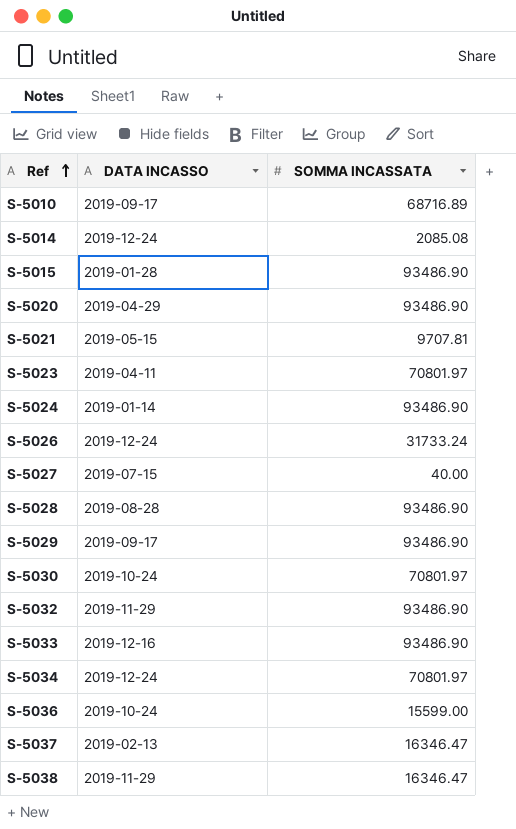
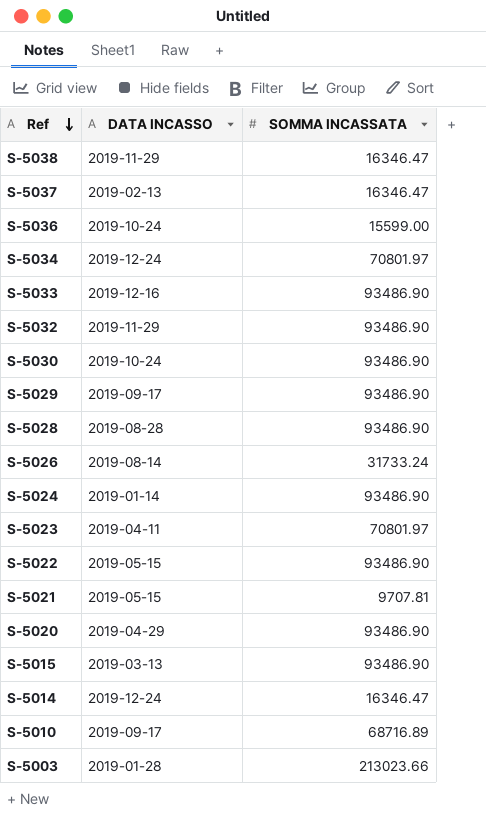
row order: Ref ascending -> Ref descending
row S-5027: 2019-07-15 | 40.00 -> none
S-5030 | SOMMA INCASSATA: 70801.97 -> 93486.90
S-5026 | DATA INCASSO: 2019-12-24 -> 2019-08-14
row S-5022: none -> 2019-05-15 | 93486.90
S-5015 | DATA INCASSO: 2019-01-28 -> 2019-03-13
S-5014 | SOMMA INCASSATA: 2085.08 -> 16346.47
row S-5003: none -> 2019-01-28 | 213023.66

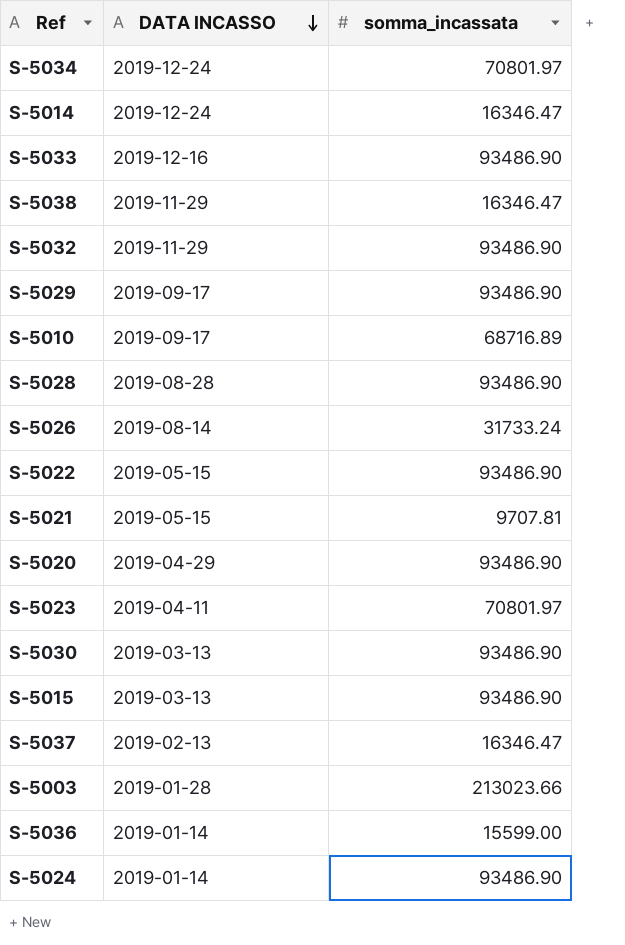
row order: Ref descending -> DATA INCASSO descending
column name: SOMMA INCASSATA -> somma_incassata
S-5030 | DATA INCASSO: 2019-10-24 -> 2019-03-13
S-5036 | DATA INCASSO: 2019-10-24 -> 2019-01-14

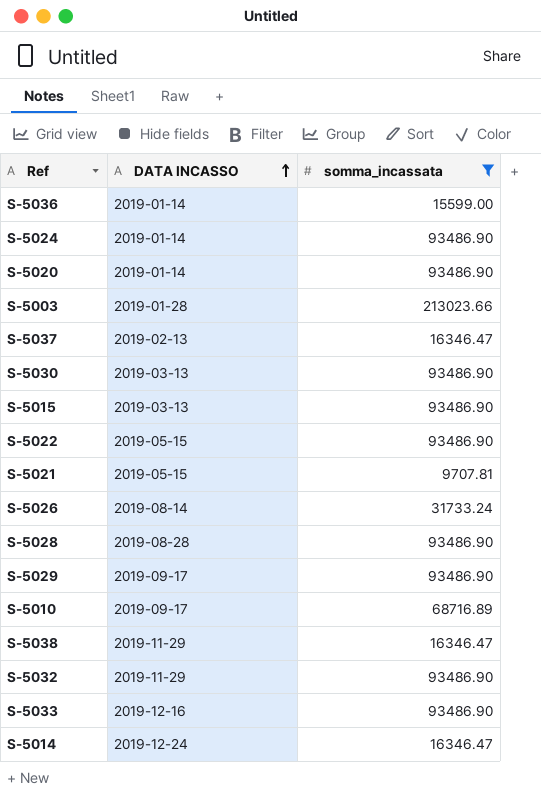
filter: none -> somma_incassata != 70801.97
row order: DATA INCASSO descending -> DATA INCASSO ascending
S-5020 | DATA INCASSO: 2019-04-29 -> 2019-01-14

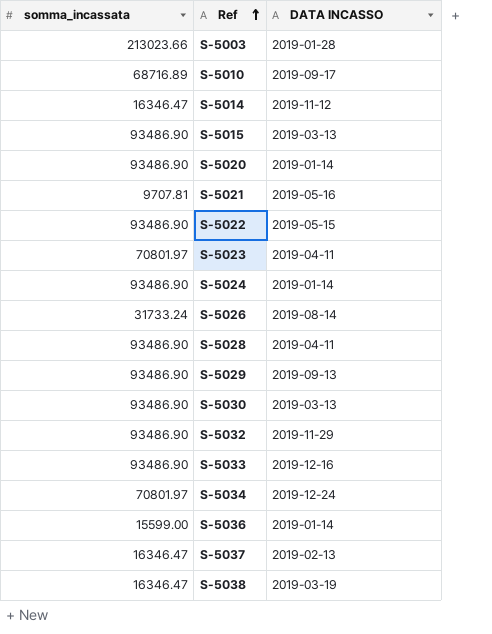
filter: somma_incassata != 70801.97 -> none
row order: DATA INCASSO ascending -> Ref ascending
column somma_incassata | position: 3 -> 1
S-5014 | DATA INCASSO: 2019-12-24 -> 2019-11-12
S-5021 | DATA INCASSO: 2019-05-15 -> 2019-05-16
S-5028 | DATA INCASSO: 2019-08-28 -> 2019-04-11
S-5029 | DATA INCASSO: 2019-09-17 -> 2019-09-13
S-5038 | DATA INCASSO: 2019-11-29 -> 2019-03-19

